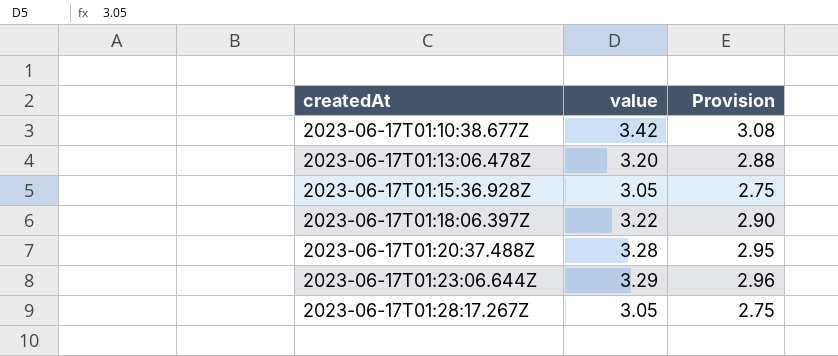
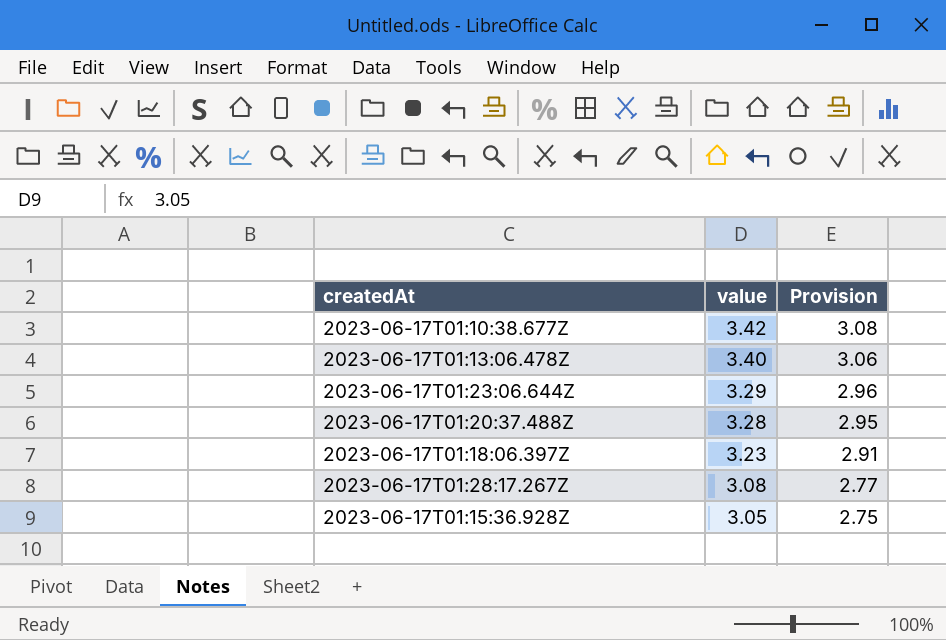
row order: createdAt ascending -> value descending
2023-06-17T01:13:06.478Z | value: 3.20 -> 3.40
2023-06-17T01:13:06.478Z | Provision: 2.88 -> 3.06
2023-06-17T01:18:06.397Z | value: 3.22 -> 3.23
2023-06-17T01:18:06.397Z | Provision: 2.90 -> 2.91
2023-06-17T01:28:17.267Z | value: 3.05 -> 3.08
2023-06-17T01:28:17.267Z | Provision: 2.75 -> 2.77

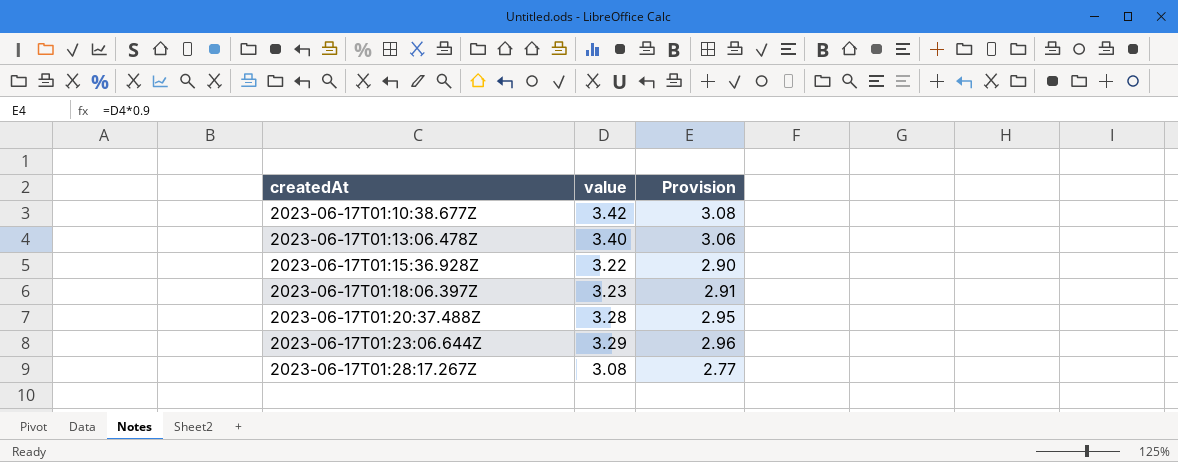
row order: value descending -> createdAt ascending
2023-06-17T01:15:36.928Z | value: 3.05 -> 3.22
2023-06-17T01:15:36.928Z | Provision: 2.75 -> 2.90

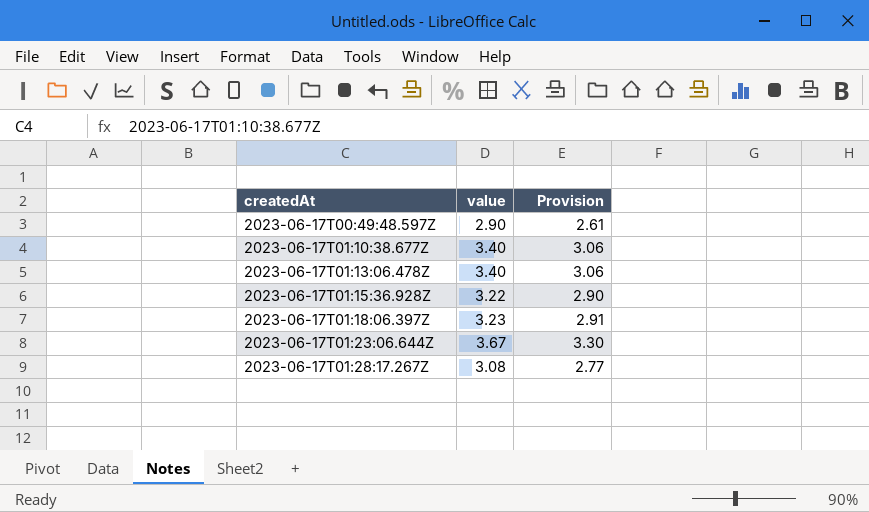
row 2023-06-17T01:20:37.488Z: 3.28 | 2.95 -> none
row 2023-06-17T00:49:48.597Z: none -> 2.90 | 2.61
2023-06-17T01:10:38.677Z | value: 3.42 -> 3.40
2023-06-17T01:10:38.677Z | Provision: 3.08 -> 3.06
2023-06-17T01:23:06.644Z | value: 3.29 -> 3.67
2023-06-17T01:23:06.644Z | Provision: 2.96 -> 3.30

